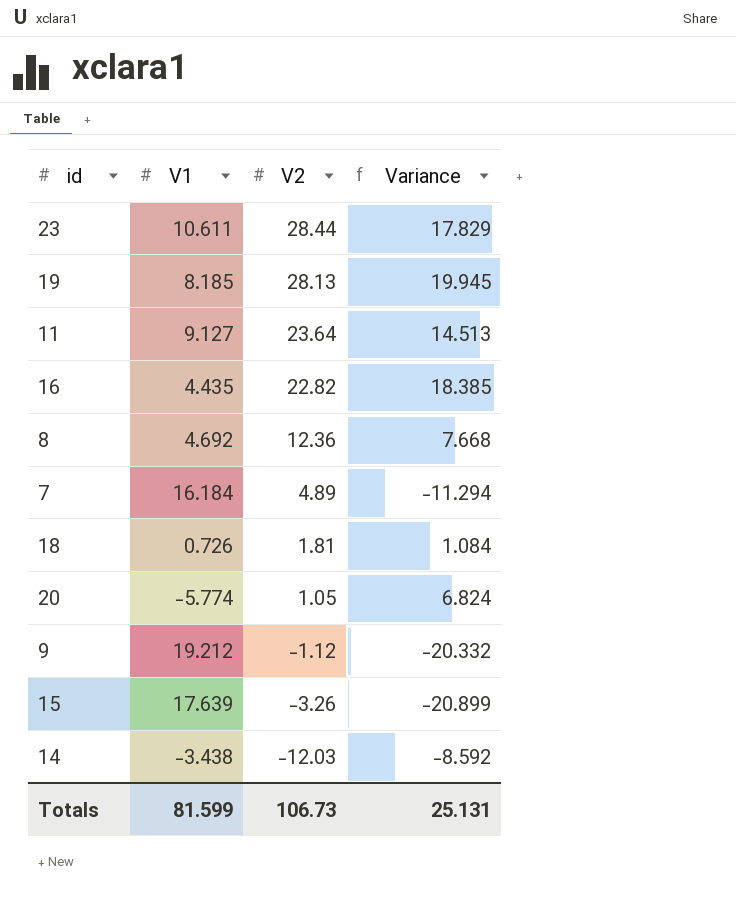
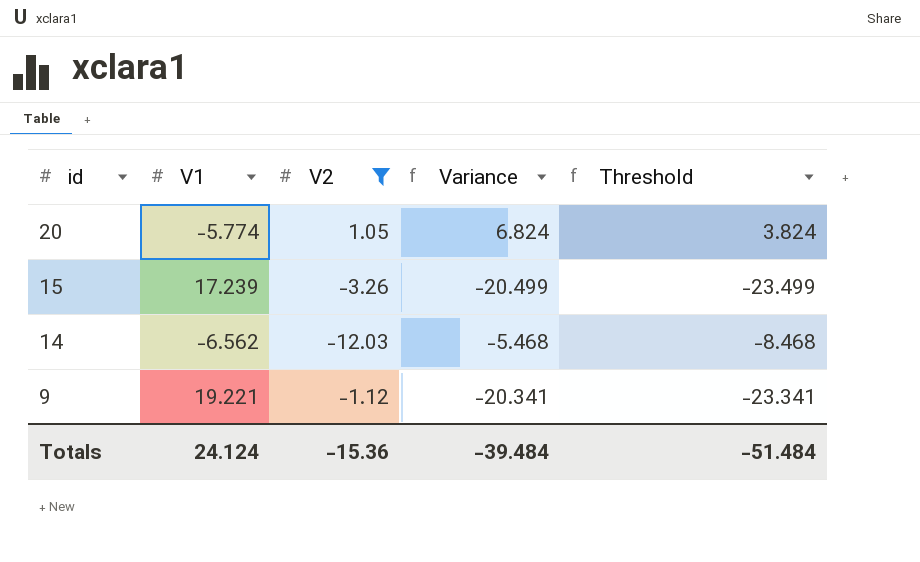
filter: none -> V2 <= 1.05
row order: V2 descending -> id descending
column Threshold | formula: none -> [Variance] - 3
15 | V1: 17.639 -> 17.239
15 | Variance: -20.899 -> -20.499
14 | V1: -3.438 -> -6.562
14 | Variance: -8.592 -> -5.468
9 | V1: 19.212 -> 19.221
9 | Variance: -20.332 -> -20.341
Totals | V1: 81.599 -> 24.124
Totals | V2: 106.73 -> -15.36
Totals | Variance: 25.131 -> -39.484

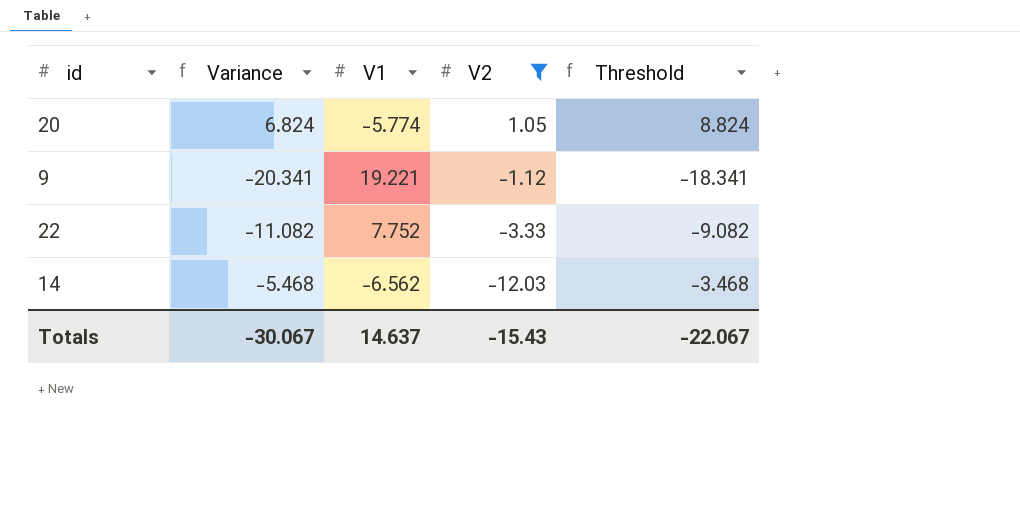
row order: id descending -> V2 descending
column Variance | position: 4 -> 2
column Threshold | formula: [Variance] - 3 -> [Variance] + 2
row 15: 17.239 | -3.26 | -20.499 | -23.499 -> none
row 22: none -> -11.082 | 7.752 | -3.33 | -9.082
Totals | Variance: -39.484 -> -30.067
Totals | V1: 24.124 -> 14.637
Totals | V2: -15.36 -> -15.43
Totals | Threshold: -51.484 -> -22.067

